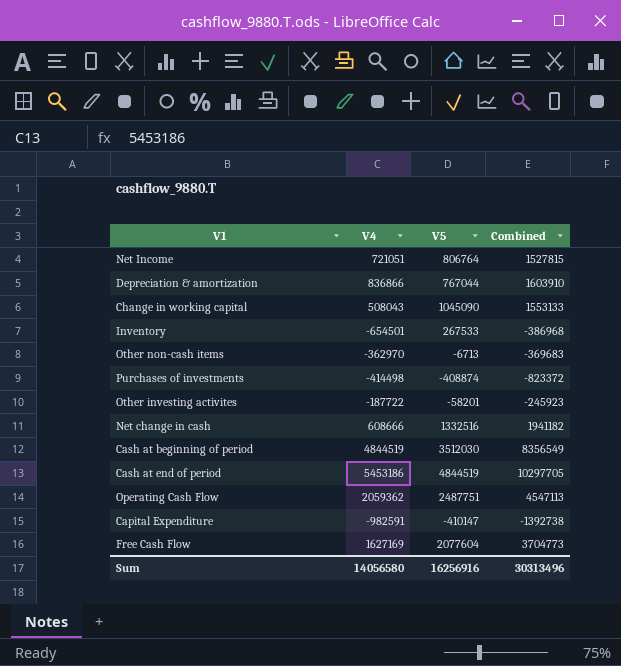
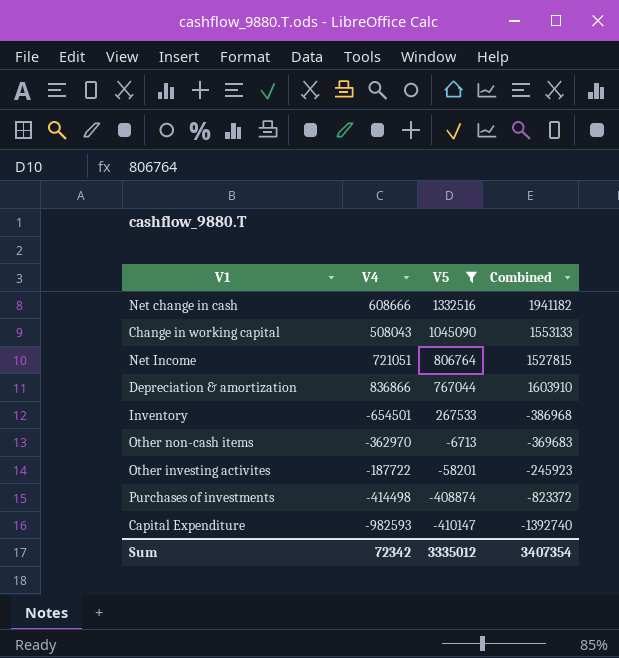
filter: none -> V5 <= 1332516
row order: none -> V5 descending
Capital Expenditure | V4: -982591 -> -982593
Capital Expenditure | Combined: -1392738 -> -1392740
Sum | V4: 14056580 -> 72342
Sum | V5: 16256916 -> 3335012
Sum | Combined: 30313496 -> 3407354

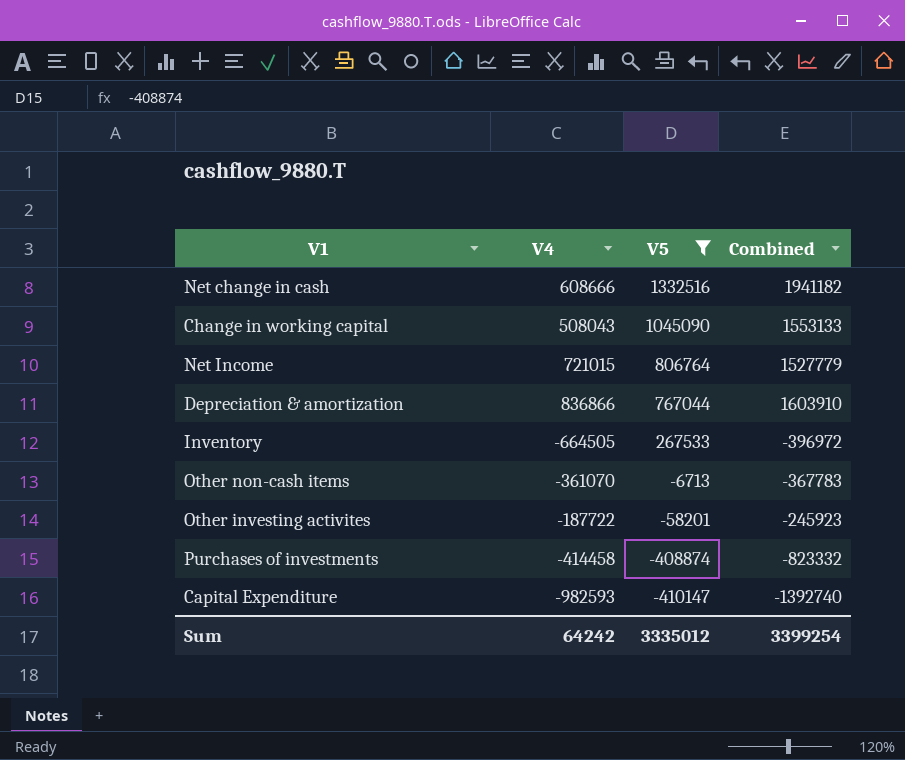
Net Income | V4: 721051 -> 721015
Net Income | Combined: 1527815 -> 1527779
Inventory | V4: -654501 -> -664505
Inventory | Combined: -386968 -> -396972
Other non-cash items | V4: -362970 -> -361070
Other non-cash items | Combined: -369683 -> -367783
Purchases of investments | V4: -414498 -> -414458
Purchases of investments | Combined: -823372 -> -823332
Sum | V4: 72342 -> 64242
Sum | Combined: 3407354 -> 3399254

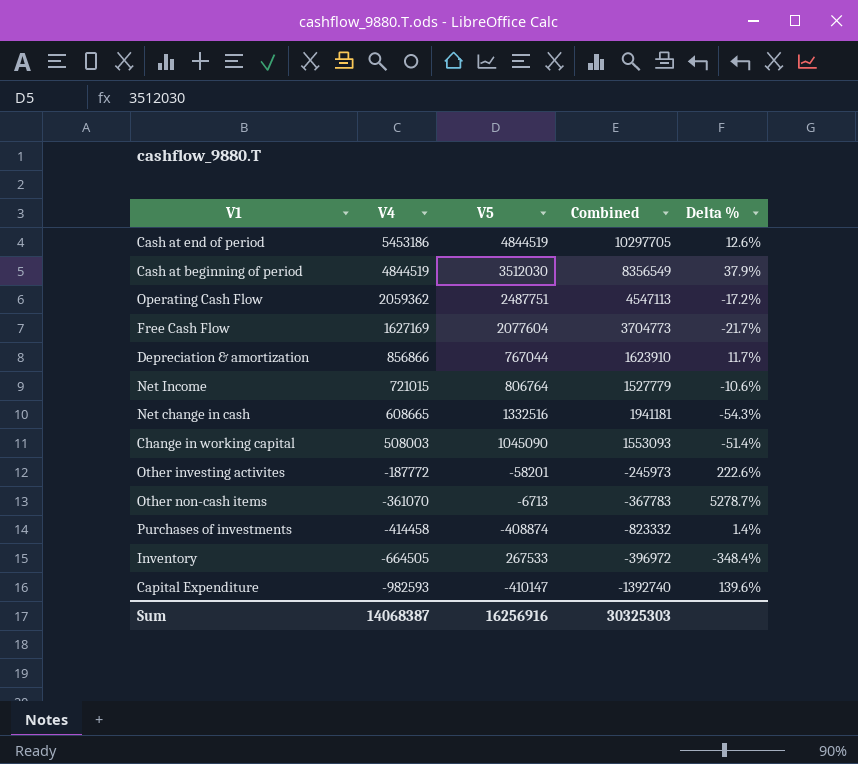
filter: V5 <= 1332516 -> none
row order: V5 descending -> V4 descending
column Delta % | formula: none -> ([V4] - [V5]) / [V5]
Depreciation & amortization | V4: 836866 -> 856866
Depreciation & amortization | Combined: 1603910 -> 1623910
Net change in cash | V4: 608666 -> 608665
Net change in cash | Combined: 1941182 -> 1941181
Change in working capital | V4: 508043 -> 508003
Change in working capital | Combined: 1553133 -> 1553093
Other investing activites | V4: -187722 -> -187772
Other investing activites | Combined: -245923 -> -245973
Sum | V4: 64242 -> 14068387
Sum | V5: 3335012 -> 16256916
Sum | Combined: 3399254 -> 30325303

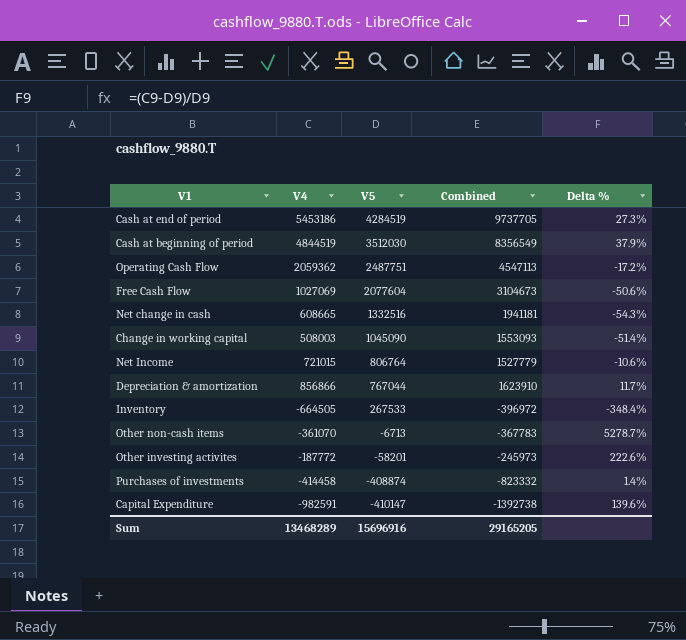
row order: V4 descending -> V5 descending
Cash at end of period | V5: 4844519 -> 4284519
Cash at end of period | Combined: 10297705 -> 9737705
Cash at end of period | Delta %: 12.6% -> 27.3%
Free Cash Flow | V4: 1627169 -> 1027069
Free Cash Flow | Combined: 3704773 -> 3104673
Free Cash Flow | Delta %: -21.7% -> -50.6%
Capital Expenditure | V4: -982593 -> -982591
Capital Expenditure | Combined: -1392740 -> -1392738
Sum | V4: 14068387 -> 13468289
Sum | V5: 16256916 -> 15696916
Sum | Combined: 30325303 -> 29165205

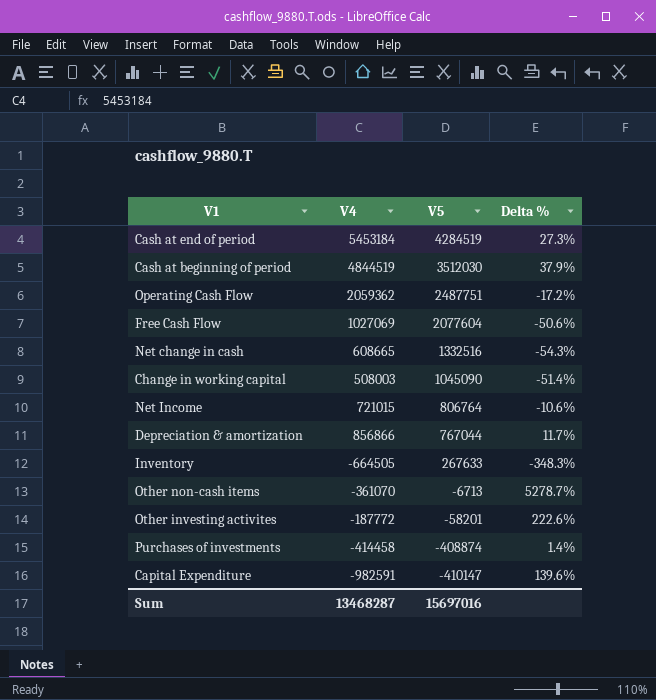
column Combined | formula: [V4] + [V5] -> none
Cash at end of period | V4: 5453186 -> 5453184
Inventory | V5: 267533 -> 267633
Inventory | Delta %: -348.4% -> -348.3%
Sum | V4: 13468289 -> 13468287
Sum | V5: 15696916 -> 15697016

